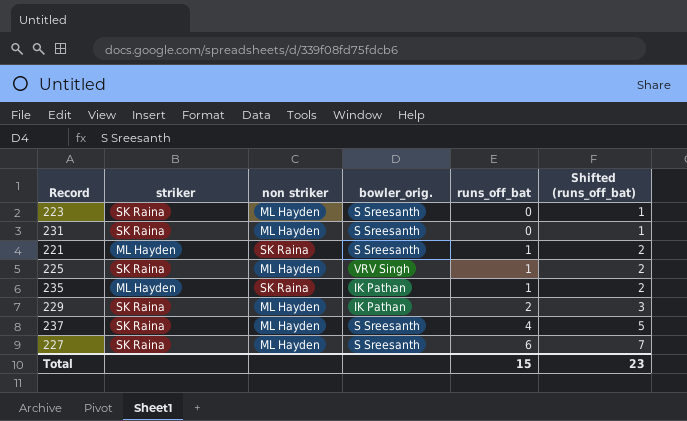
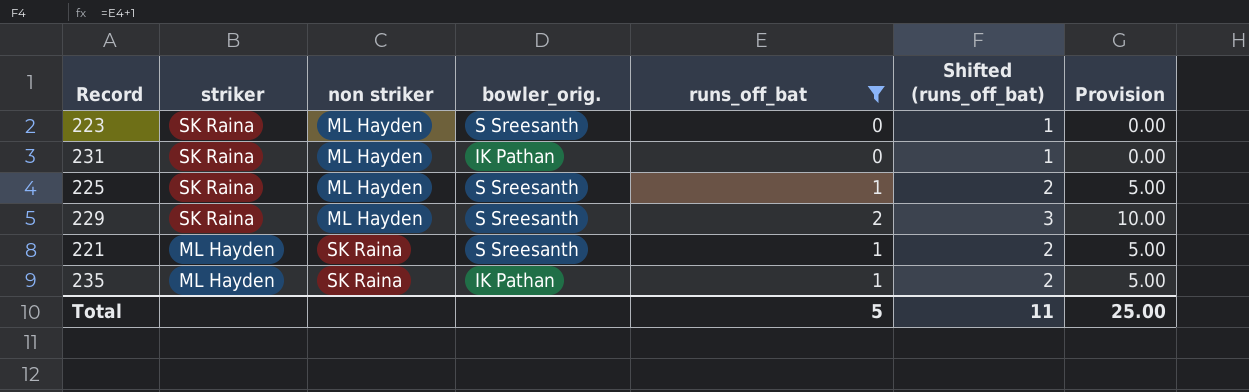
filter: none -> runs_off_bat <= 2
row order: runs_off_bat ascending -> striker descending
column Provision | formula: none -> [runs_off_bat] * 5
231 | bowler_orig.: S Sreesanth -> IK Pathan
225 | bowler_orig.: VRV Singh -> S Sreesanth
229 | bowler_orig.: IK Pathan -> S Sreesanth
Total | runs_off_bat: 15 -> 5
Total | Shifted (runs_off_bat): 23 -> 11

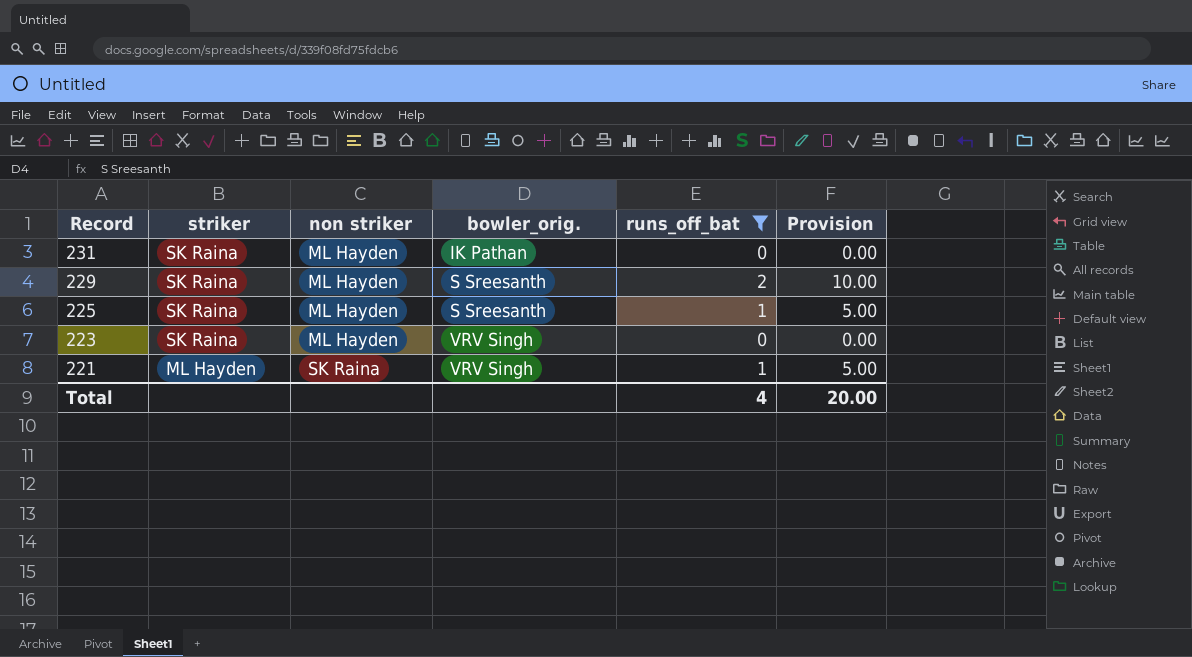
row order: striker descending -> Record descending
column Shifted (runs_off_bat) | formula: [runs_off_bat] + 1 -> none
row 235: ML Hayden | SK Raina | IK Pathan | 1 | 2 | 5.00 -> none
223 | bowler_orig.: S Sreesanth -> VRV Singh
221 | bowler_orig.: S Sreesanth -> VRV Singh
Total | runs_off_bat: 5 -> 4
Total | Provision: 25.00 -> 20.00

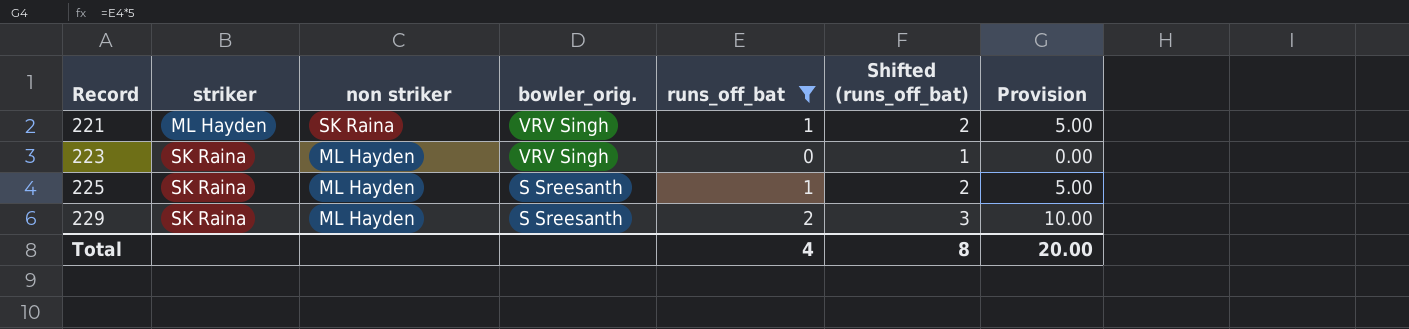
row order: Record descending -> Record ascending
column Shifted (runs_off_bat) | formula: none -> [runs_off_bat] + 1
row 231: SK Raina | ML Hayden | IK Pathan | 0 | 0.00 -> none

